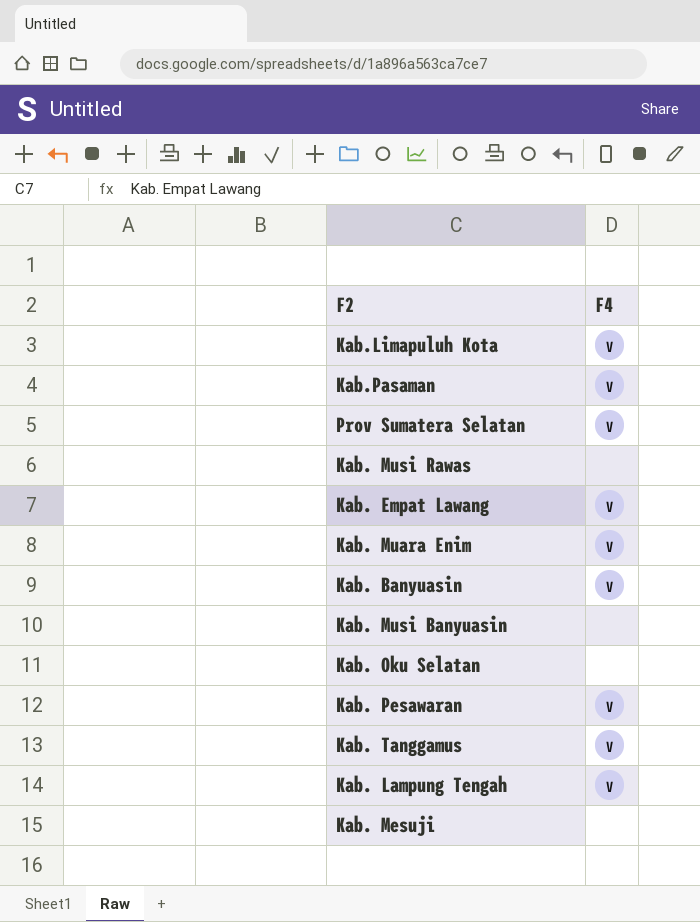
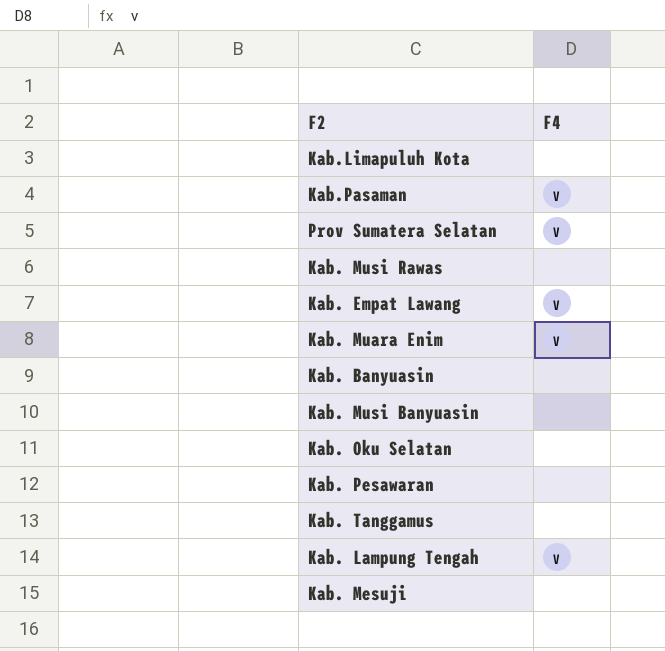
Kab.Limapuluh Kota | F4: v -> none
Kab. Banyuasin | F4: v -> none
Kab. Pesawaran | F4: v -> none
Kab. Tanggamus | F4: v -> none

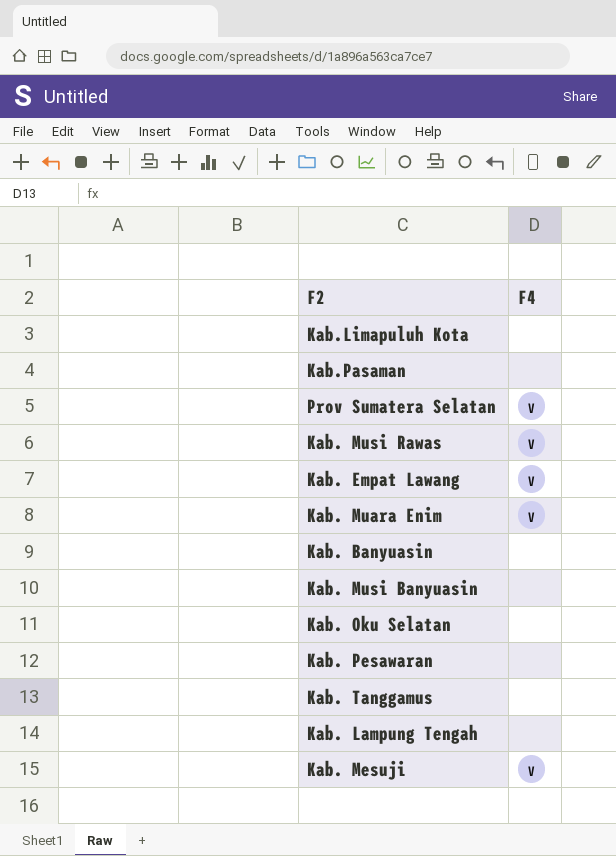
Kab.Pasaman | F4: v -> none
Kab. Musi Rawas | F4: none -> v
Kab. Lampung Tengah | F4: v -> none
Kab. Mesuji | F4: none -> v

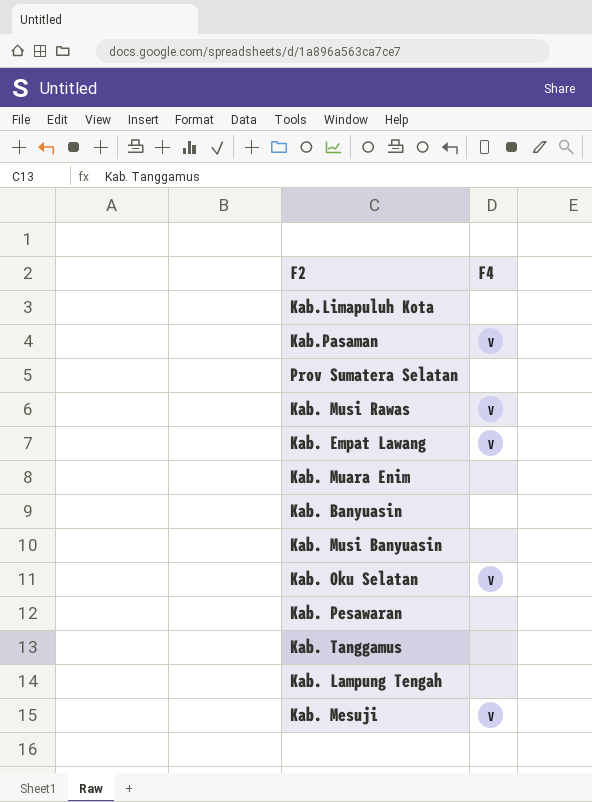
Kab.Pasaman | F4: none -> v
Prov Sumatera Selatan | F4: v -> none
Kab. Muara Enim | F4: v -> none
Kab. Oku Selatan | F4: none -> v

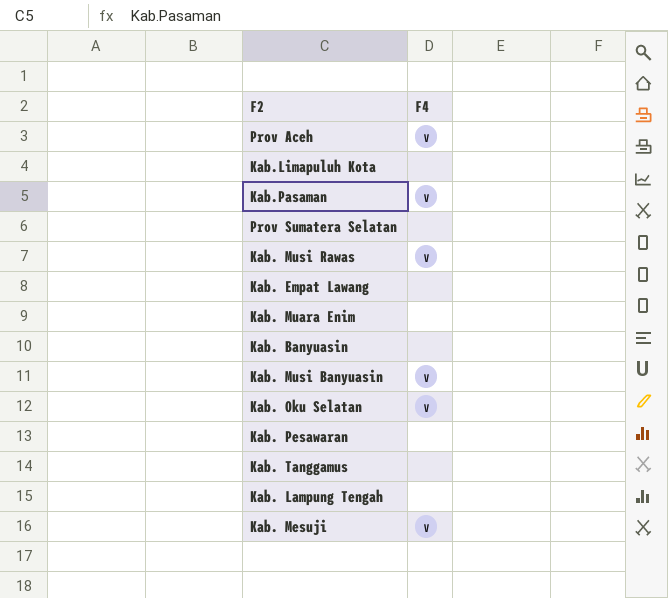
row Prov Aceh: none -> v
Kab. Empat Lawang | F4: v -> none
Kab. Musi Banyuasin | F4: none -> v

